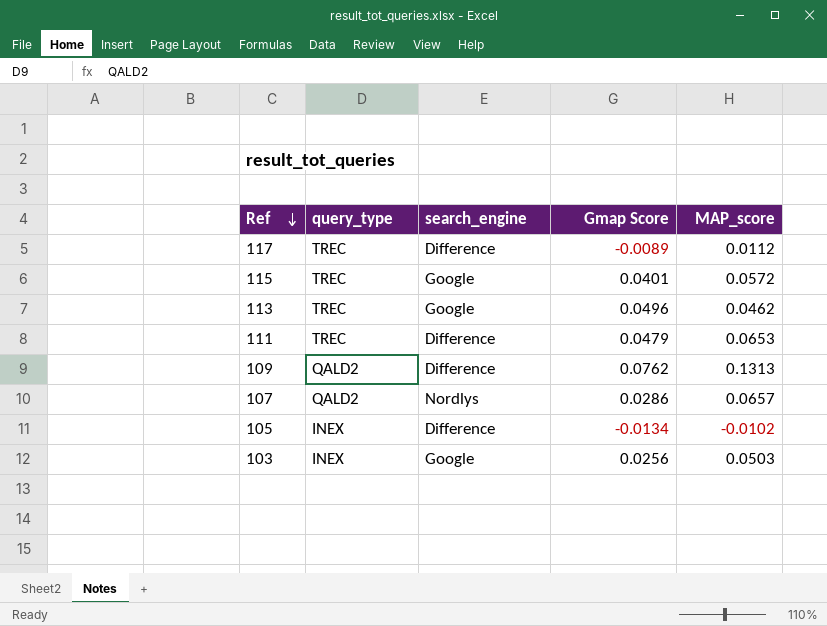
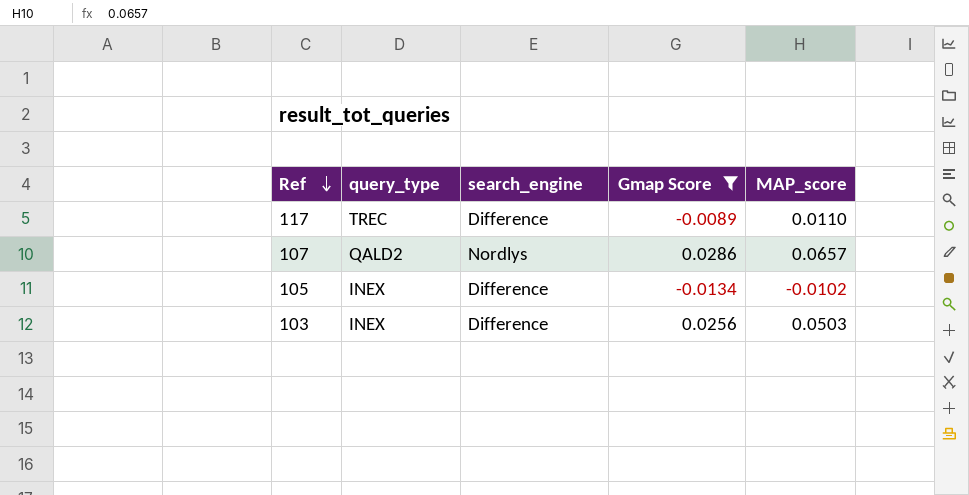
filter: none -> Gmap Score <= 0.0286
117 | MAP_score: 0.0112 -> 0.0110
103 | search_engine: Google -> Difference

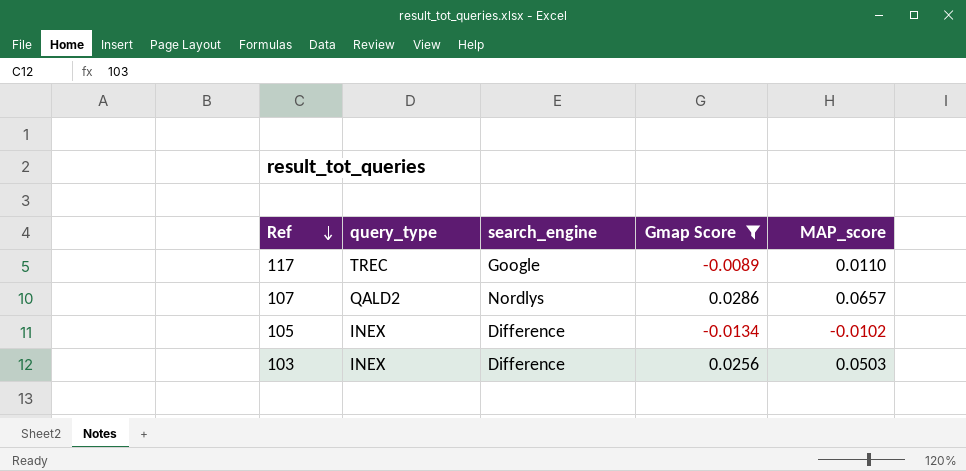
117 | search_engine: Difference -> Google

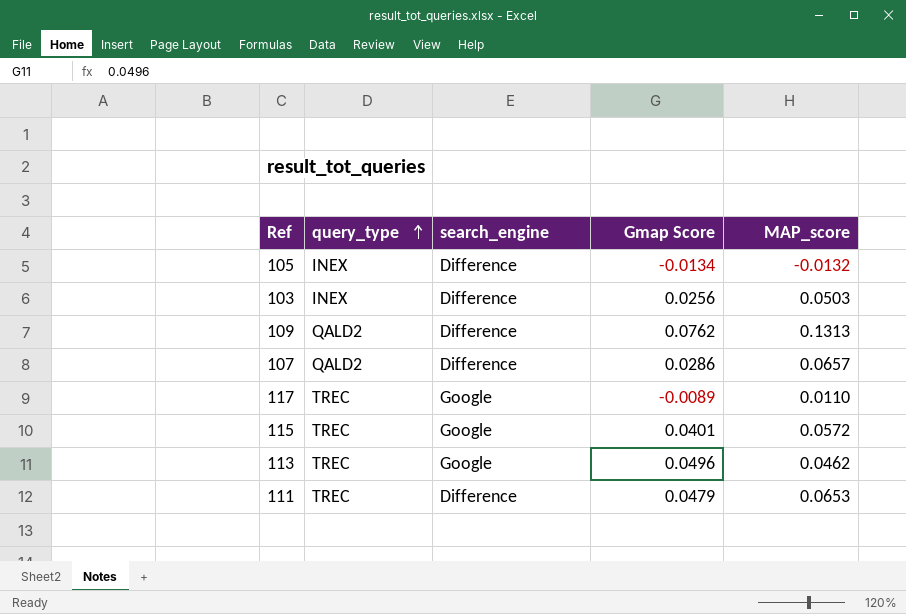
filter: Gmap Score <= 0.0286 -> none
row order: Ref descending -> query_type ascending
105 | MAP_score: -0.0102 -> -0.0132
107 | search_engine: Nordlys -> Difference

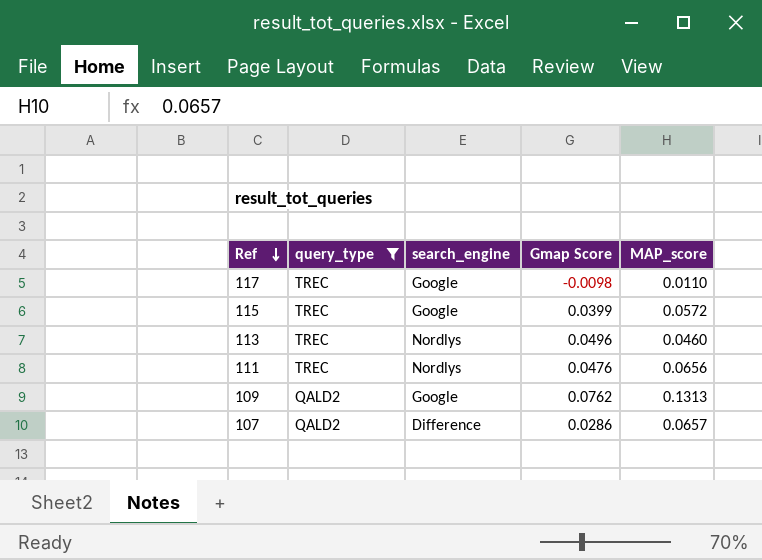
filter: none -> query_type != INEX
row order: query_type ascending -> Ref descending
117 | Gmap Score: -0.0089 -> -0.0098
115 | Gmap Score: 0.0401 -> 0.0399
113 | search_engine: Google -> Nordlys
113 | MAP_score: 0.0462 -> 0.0460
111 | search_engine: Difference -> Nordlys
111 | Gmap Score: 0.0479 -> 0.0476
111 | MAP_score: 0.0653 -> 0.0656
109 | search_engine: Difference -> Google

